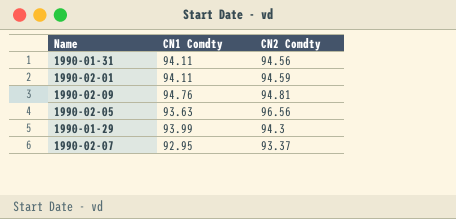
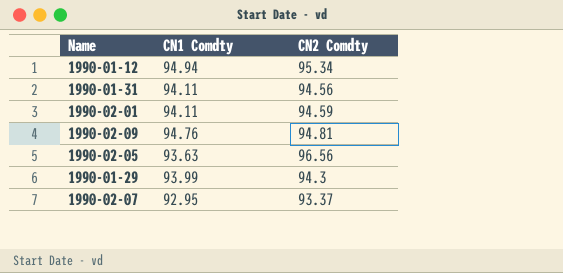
row 1990-01-12: none -> 94.94 | 95.34

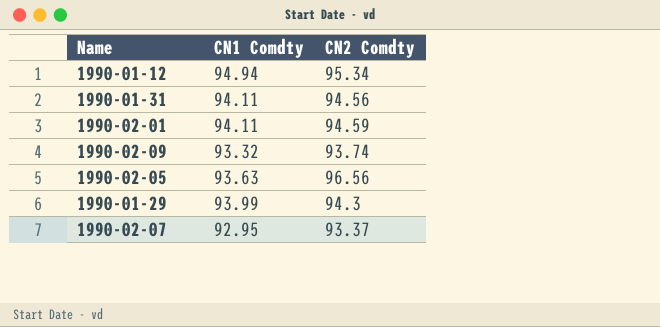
1990-02-09 | CN1 Comdty: 94.76 -> 93.32
1990-02-09 | CN2 Comdty: 94.81 -> 93.74

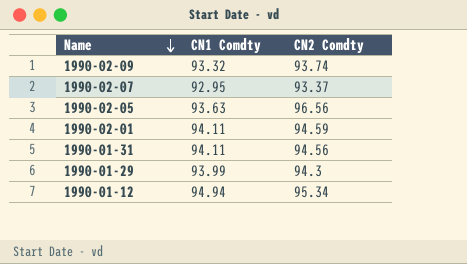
row order: none -> Name descending

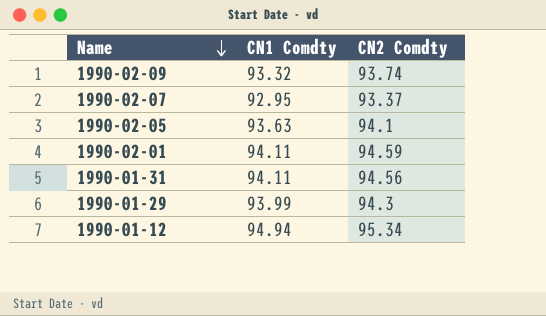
1990-02-05 | CN2 Comdty: 96.56 -> 94.1

